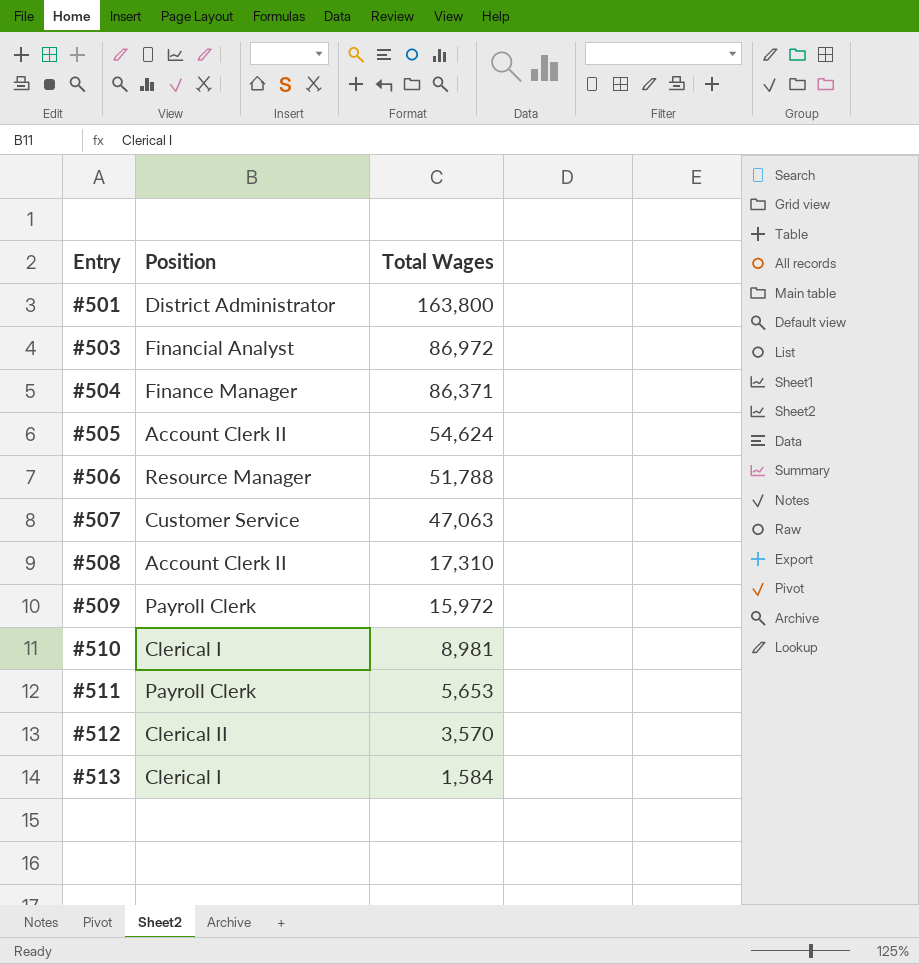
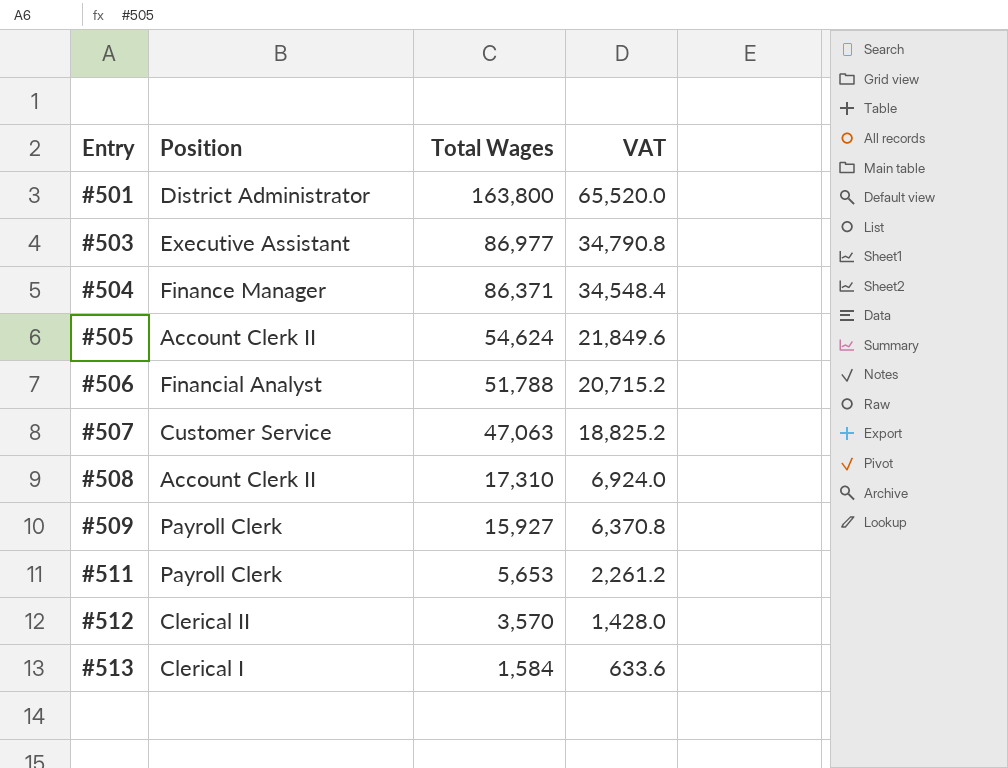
column VAT | formula: none -> [Total Wages] * 0.4
row #510: Clerical I | 8,981 -> none
#503 | Position: Financial Analyst -> Executive Assistant
#503 | Total Wages: 86,972 -> 86,977
#506 | Position: Resource Manager -> Financial Analyst
#509 | Total Wages: 15,972 -> 15,927

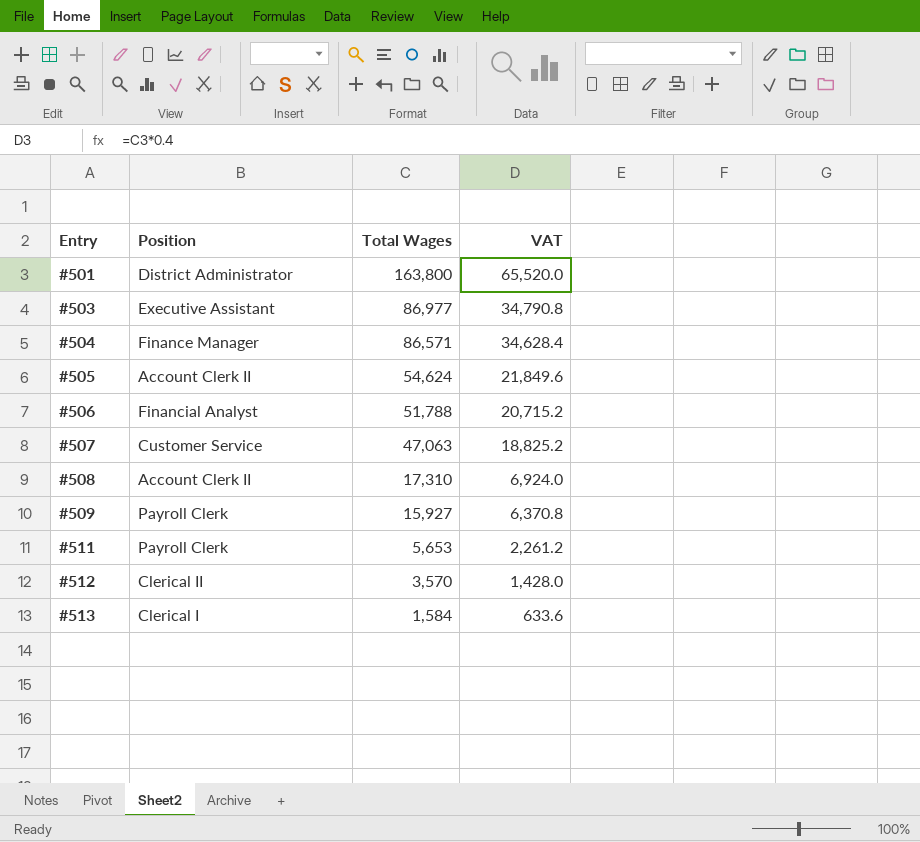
#504 | Total Wages: 86,371 -> 86,571
#504 | VAT: 34,548.4 -> 34,628.4

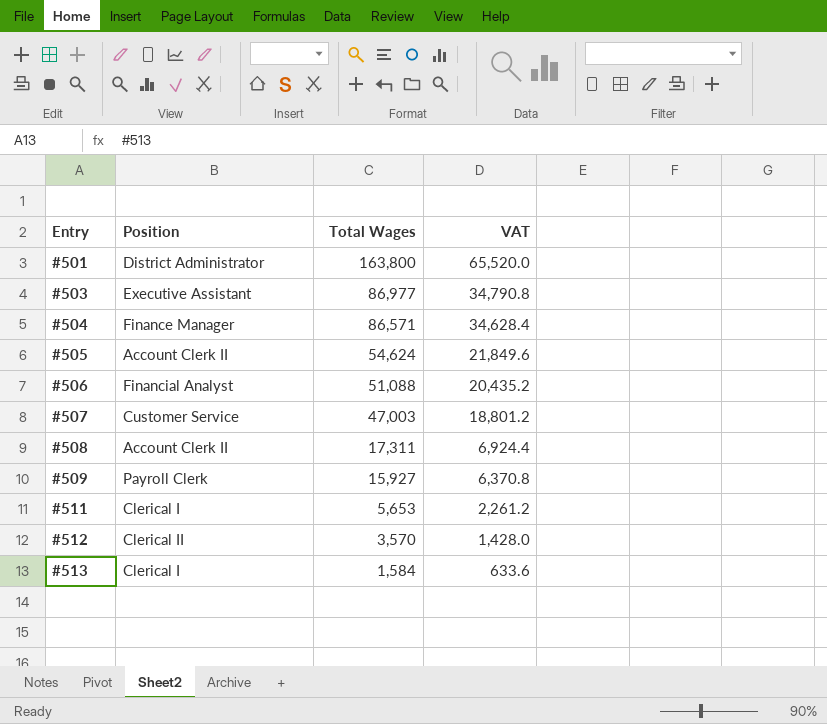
#506 | Total Wages: 51,788 -> 51,088
#506 | VAT: 20,715.2 -> 20,435.2
#507 | Total Wages: 47,063 -> 47,003
#507 | VAT: 18,825.2 -> 18,801.2
#508 | Total Wages: 17,310 -> 17,311
#508 | VAT: 6,924.0 -> 6,924.4
#511 | Position: Payroll Clerk -> Clerical I

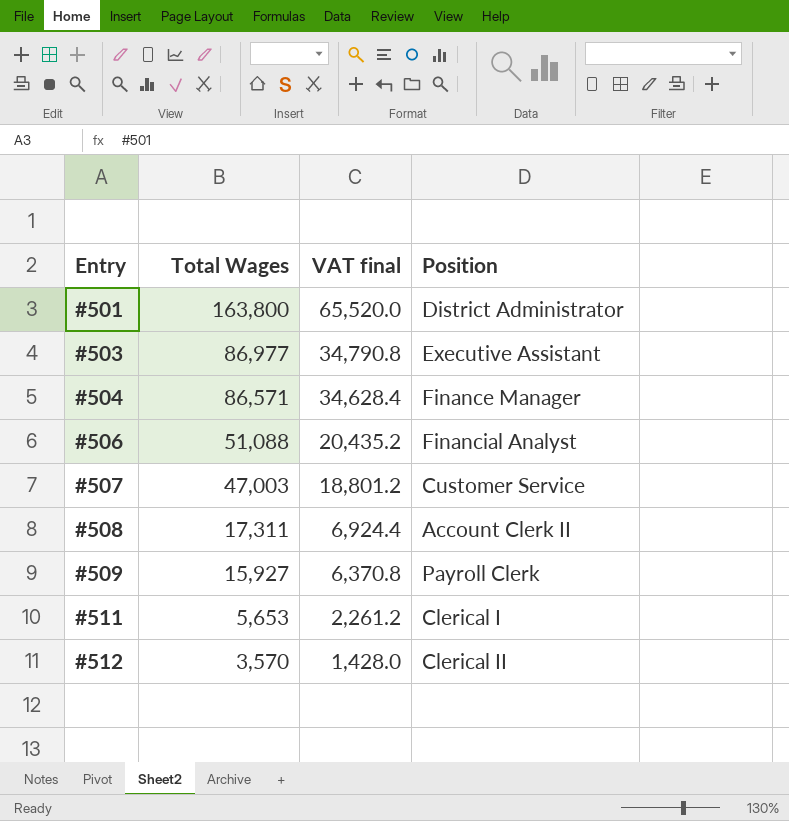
column name: VAT -> VAT final
column Position | position: 2 -> 4
row #505: Account Clerk II | 54,624 | 21,849.6 -> none
row #513: Clerical I | 1,584 | 633.6 -> none

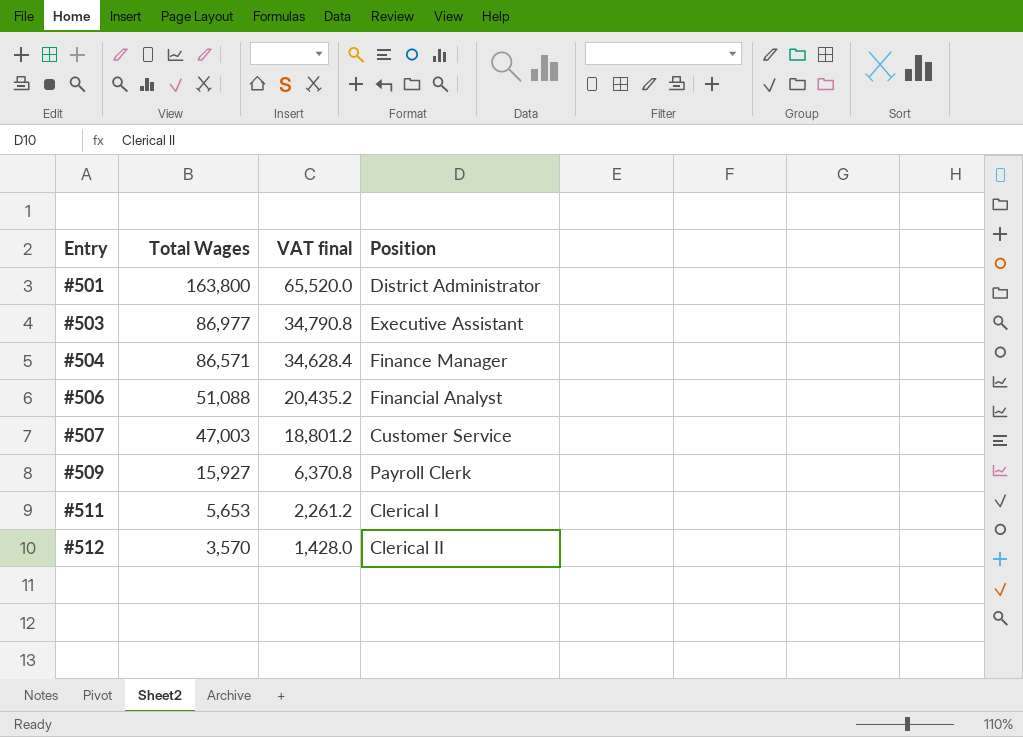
row #508: 17,311 | 6,924.4 | Account Clerk II -> none

